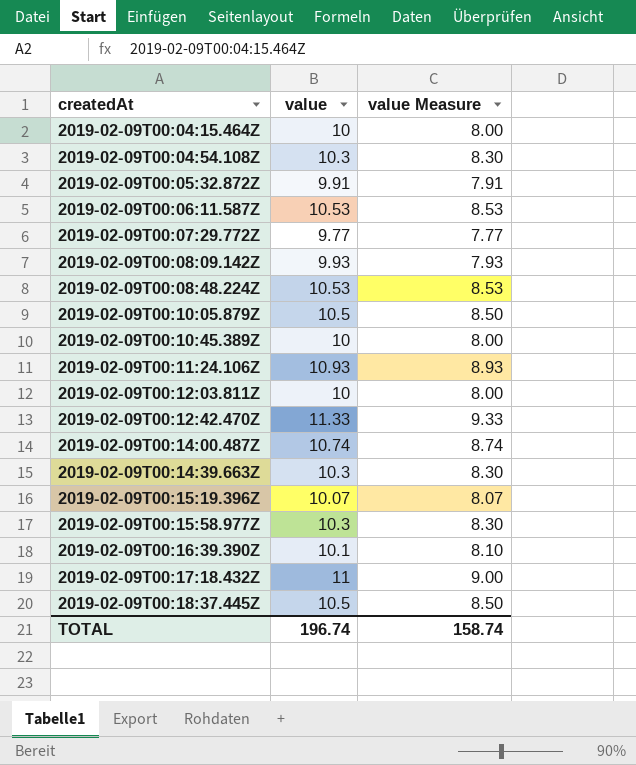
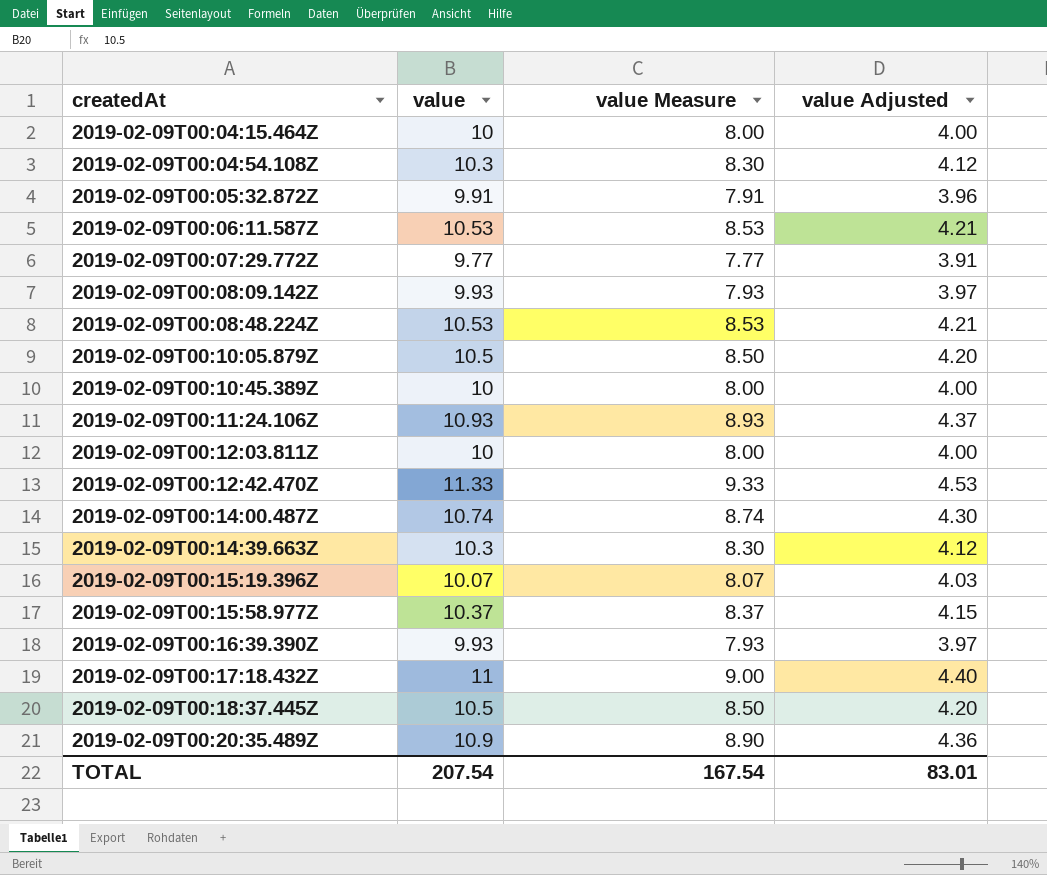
column value Adjusted | formula: none -> [value] * 0.4
2019-02-09T00:15:58.977Z | value: 10.3 -> 10.37
2019-02-09T00:15:58.977Z | value Measure: 8.30 -> 8.37
2019-02-09T00:16:39.390Z | value: 10.1 -> 9.93
2019-02-09T00:16:39.390Z | value Measure: 8.10 -> 7.93
row 2019-02-09T00:20:35.489Z: none -> 10.9 | 8.90 | 4.36
TOTAL | value: 196.74 -> 207.54
TOTAL | value Measure: 158.74 -> 167.54

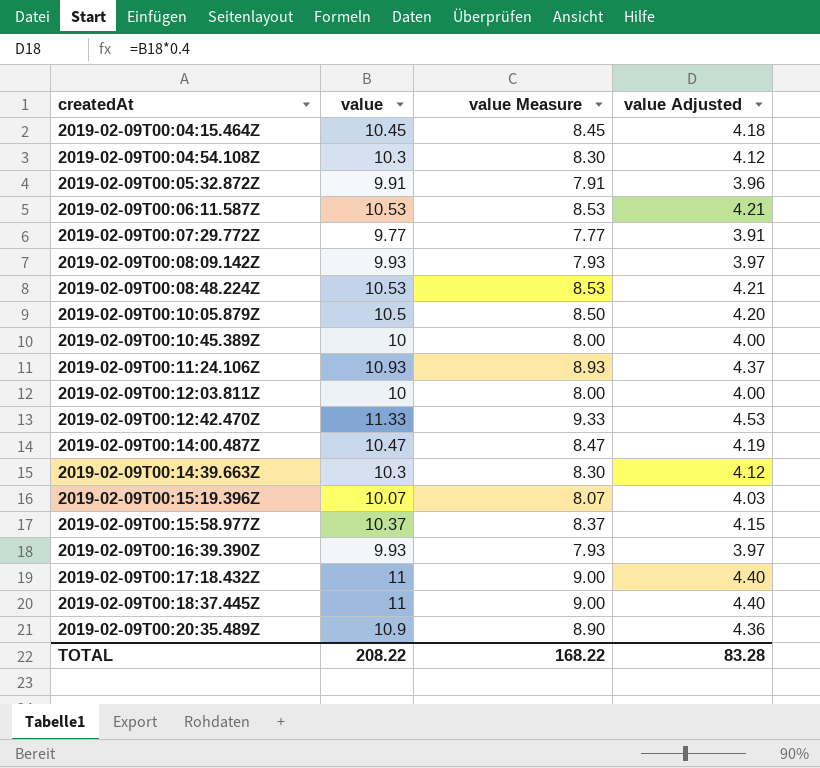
2019-02-09T00:04:15.464Z | value: 10 -> 10.45
2019-02-09T00:04:15.464Z | value Measure: 8.00 -> 8.45
2019-02-09T00:04:15.464Z | value Adjusted: 4.00 -> 4.18
2019-02-09T00:14:00.487Z | value: 10.74 -> 10.47
2019-02-09T00:14:00.487Z | value Measure: 8.74 -> 8.47
2019-02-09T00:14:00.487Z | value Adjusted: 4.30 -> 4.19
2019-02-09T00:18:37.445Z | value: 10.5 -> 11
2019-02-09T00:18:37.445Z | value Measure: 8.50 -> 9.00
2019-02-09T00:18:37.445Z | value Adjusted: 4.20 -> 4.40
TOTAL | value: 207.54 -> 208.22
TOTAL | value Measure: 167.54 -> 168.22
TOTAL | value Adjusted: 83.01 -> 83.28

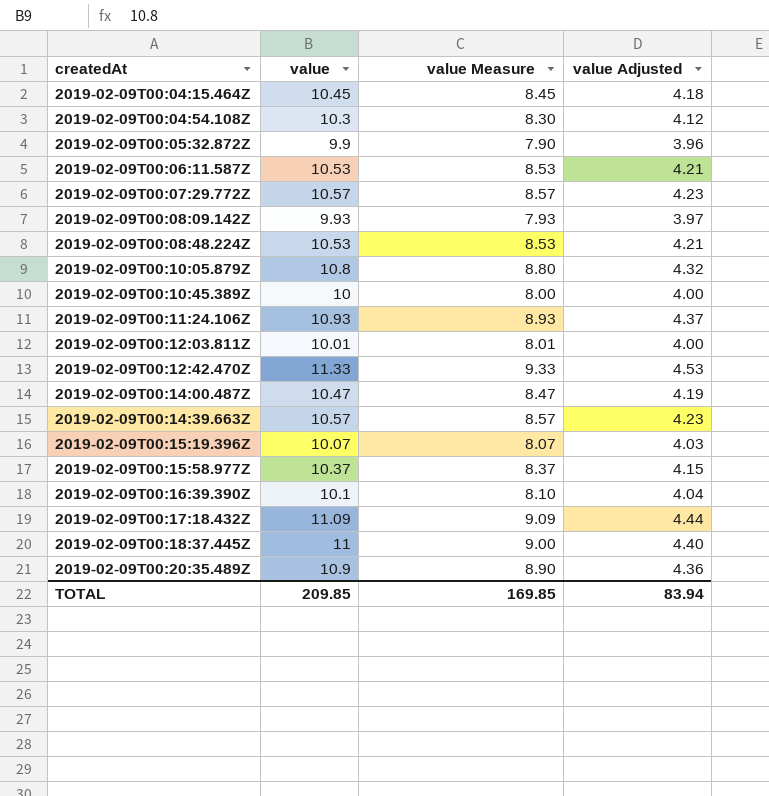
2019-02-09T00:05:32.872Z | value: 9.91 -> 9.9
2019-02-09T00:05:32.872Z | value Measure: 7.91 -> 7.90
2019-02-09T00:07:29.772Z | value: 9.77 -> 10.57
2019-02-09T00:07:29.772Z | value Measure: 7.77 -> 8.57
2019-02-09T00:07:29.772Z | value Adjusted: 3.91 -> 4.23
2019-02-09T00:10:05.879Z | value: 10.5 -> 10.8
2019-02-09T00:10:05.879Z | value Measure: 8.50 -> 8.80
2019-02-09T00:10:05.879Z | value Adjusted: 4.20 -> 4.32
2019-02-09T00:12:03.811Z | value: 10 -> 10.01
2019-02-09T00:12:03.811Z | value Measure: 8.00 -> 8.01
2019-02-09T00:14:39.663Z | value: 10.3 -> 10.57
2019-02-09T00:14:39.663Z | value Measure: 8.30 -> 8.57
2019-02-09T00:14:39.663Z | value Adjusted: 4.12 -> 4.23
2019-02-09T00:16:39.390Z | value: 9.93 -> 10.1
2019-02-09T00:16:39.390Z | value Measure: 7.93 -> 8.10
2019-02-09T00:16:39.390Z | value Adjusted: 3.97 -> 4.04
2019-02-09T00:17:18.432Z | value: 11 -> 11.09
2019-02-09T00:17:18.432Z | value Measure: 9.00 -> 9.09
2019-02-09T00:17:18.432Z | value Adjusted: 4.40 -> 4.44
TOTAL | value: 208.22 -> 209.85
TOTAL | value Measure: 168.22 -> 169.85
TOTAL | value Adjusted: 83.28 -> 83.94

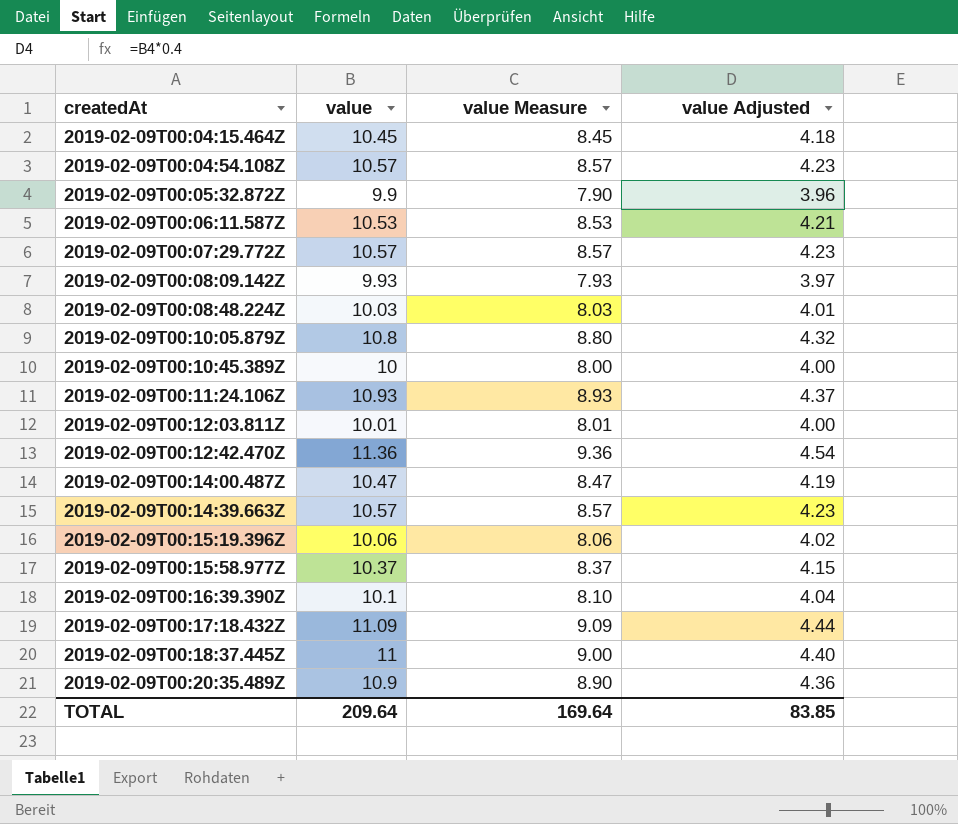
2019-02-09T00:04:54.108Z | value: 10.3 -> 10.57
2019-02-09T00:04:54.108Z | value Measure: 8.30 -> 8.57
2019-02-09T00:04:54.108Z | value Adjusted: 4.12 -> 4.23
2019-02-09T00:08:48.224Z | value: 10.53 -> 10.03
2019-02-09T00:08:48.224Z | value Measure: 8.53 -> 8.03
2019-02-09T00:08:48.224Z | value Adjusted: 4.21 -> 4.01
2019-02-09T00:12:42.470Z | value: 11.33 -> 11.36
2019-02-09T00:12:42.470Z | value Measure: 9.33 -> 9.36
2019-02-09T00:12:42.470Z | value Adjusted: 4.53 -> 4.54
2019-02-09T00:15:19.396Z | value: 10.07 -> 10.06
2019-02-09T00:15:19.396Z | value Measure: 8.07 -> 8.06
2019-02-09T00:15:19.396Z | value Adjusted: 4.03 -> 4.02
TOTAL | value: 209.85 -> 209.64
TOTAL | value Measure: 169.85 -> 169.64
TOTAL | value Adjusted: 83.94 -> 83.85

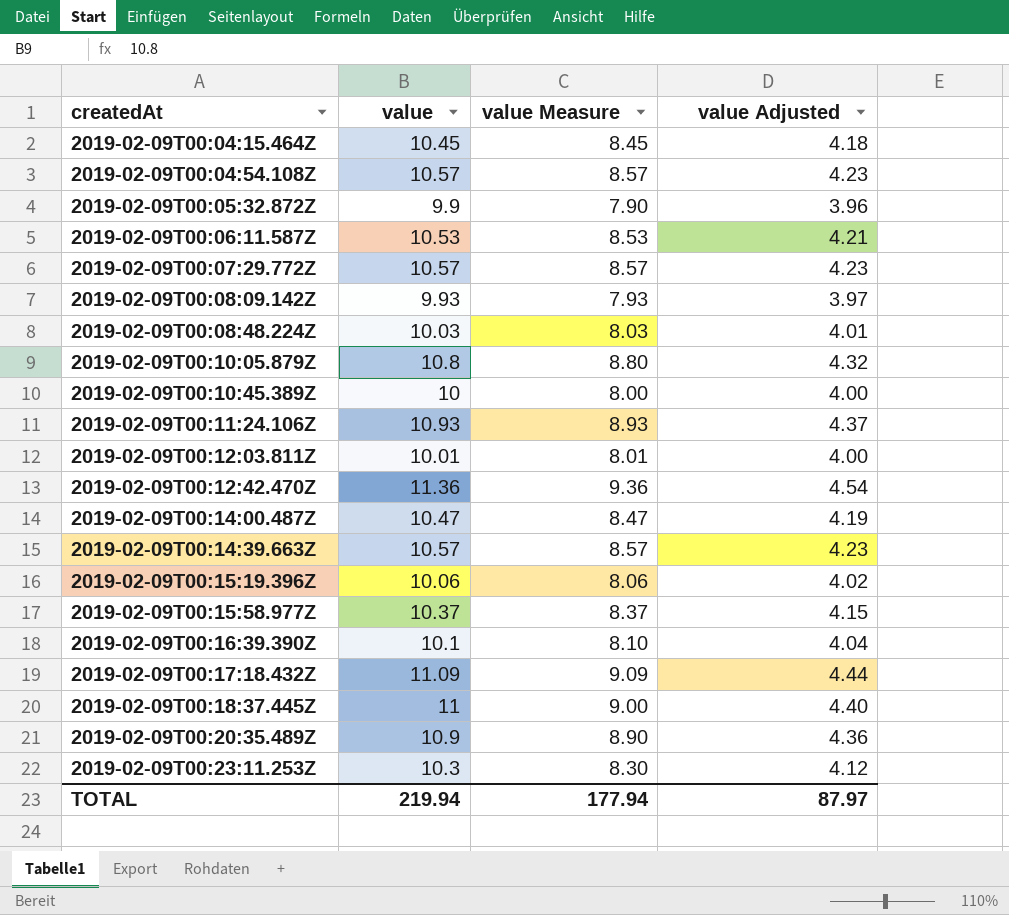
row 2019-02-09T00:23:11.253Z: none -> 10.3 | 8.30 | 4.12
TOTAL | value: 209.64 -> 219.94
TOTAL | value Measure: 169.64 -> 177.94
TOTAL | value Adjusted: 83.85 -> 87.97

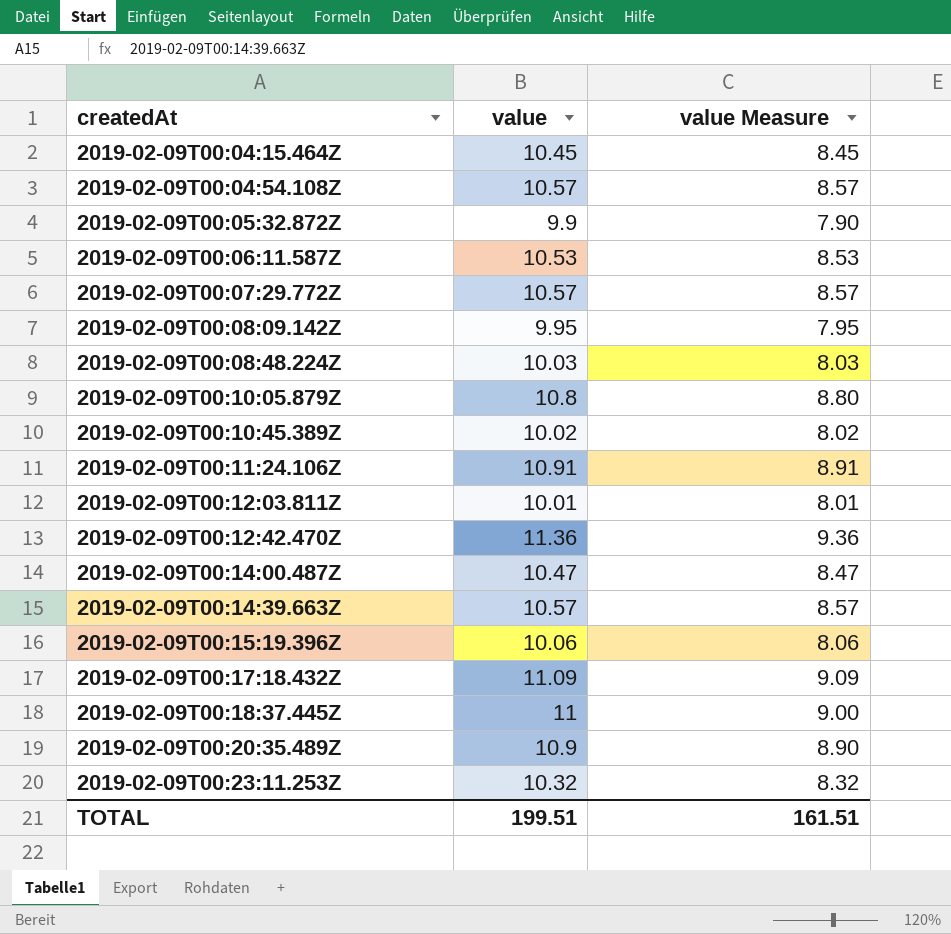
column value Adjusted | formula: [value] * 0.4 -> none
row 2019-02-09T00:15:58.977Z: 10.37 | 8.37 | 4.15 -> none
row 2019-02-09T00:16:39.390Z: 10.1 | 8.10 | 4.04 -> none
2019-02-09T00:08:09.142Z | value: 9.93 -> 9.95
2019-02-09T00:08:09.142Z | value Measure: 7.93 -> 7.95
2019-02-09T00:10:45.389Z | value: 10 -> 10.02
2019-02-09T00:10:45.389Z | value Measure: 8.00 -> 8.02
2019-02-09T00:11:24.106Z | value: 10.93 -> 10.91
2019-02-09T00:11:24.106Z | value Measure: 8.93 -> 8.91
2019-02-09T00:23:11.253Z | value: 10.3 -> 10.32
2019-02-09T00:23:11.253Z | value Measure: 8.30 -> 8.32
TOTAL | value: 219.94 -> 199.51
TOTAL | value Measure: 177.94 -> 161.51

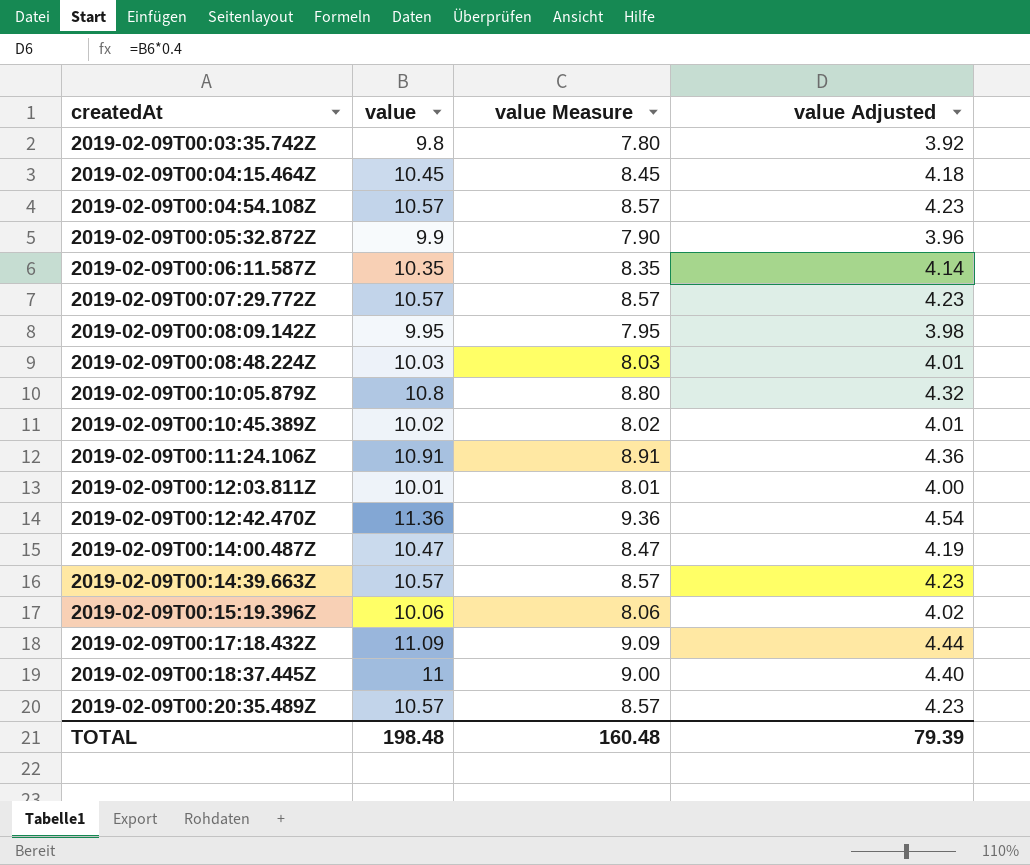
column value Adjusted | formula: none -> [value] * 0.4
row 2019-02-09T00:23:11.253Z: 10.32 | 8.32 -> none
row 2019-02-09T00:03:35.742Z: none -> 9.8 | 7.80 | 3.92
2019-02-09T00:06:11.587Z | value: 10.53 -> 10.35
2019-02-09T00:06:11.587Z | value Measure: 8.53 -> 8.35
2019-02-09T00:20:35.489Z | value: 10.9 -> 10.57
2019-02-09T00:20:35.489Z | value Measure: 8.90 -> 8.57
TOTAL | value: 199.51 -> 198.48
TOTAL | value Measure: 161.51 -> 160.48

